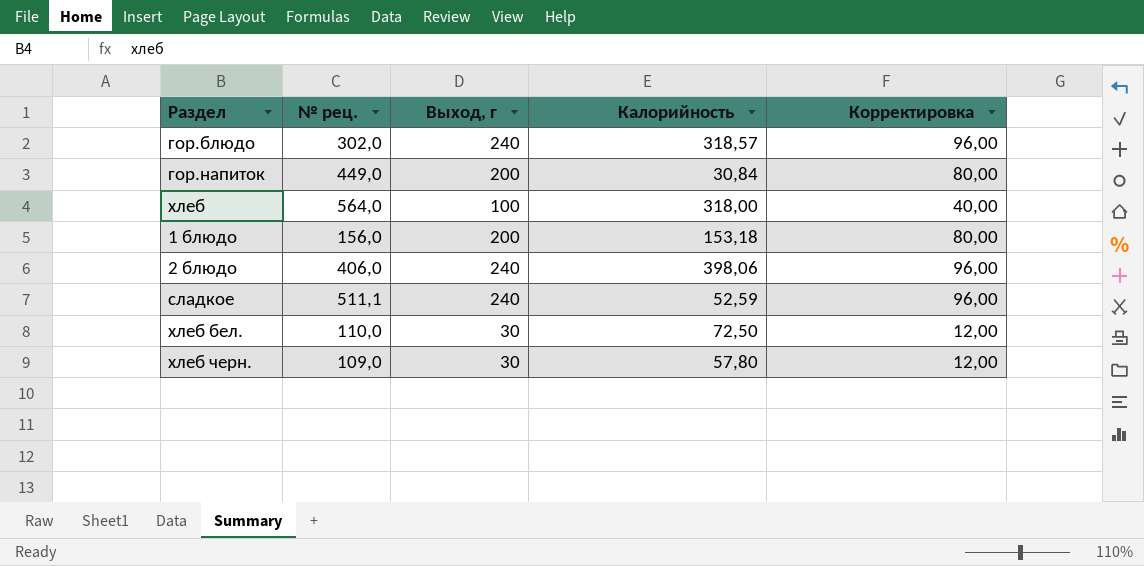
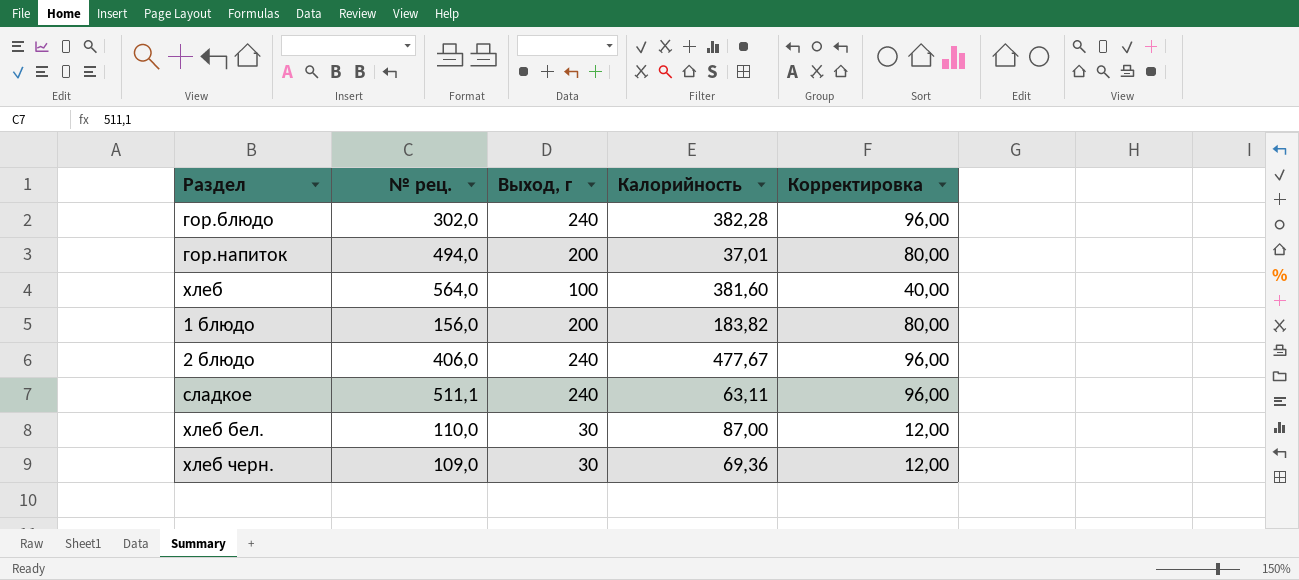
гор.блюдо | Калорийность: 318,57 -> 382,28
гор.напиток | № рец.: 449,0 -> 494,0
гор.напиток | Калорийность: 30,84 -> 37,01
хлеб | Калорийность: 318,00 -> 381,60
1 блюдо | Калорийность: 153,18 -> 183,82
2 блюдо | Калорийность: 398,06 -> 477,67
сладкое | Калорийность: 52,59 -> 63,11
хлеб бел. | Калорийность: 72,50 -> 87,00
хлеб черн. | Калорийность: 57,80 -> 69,36

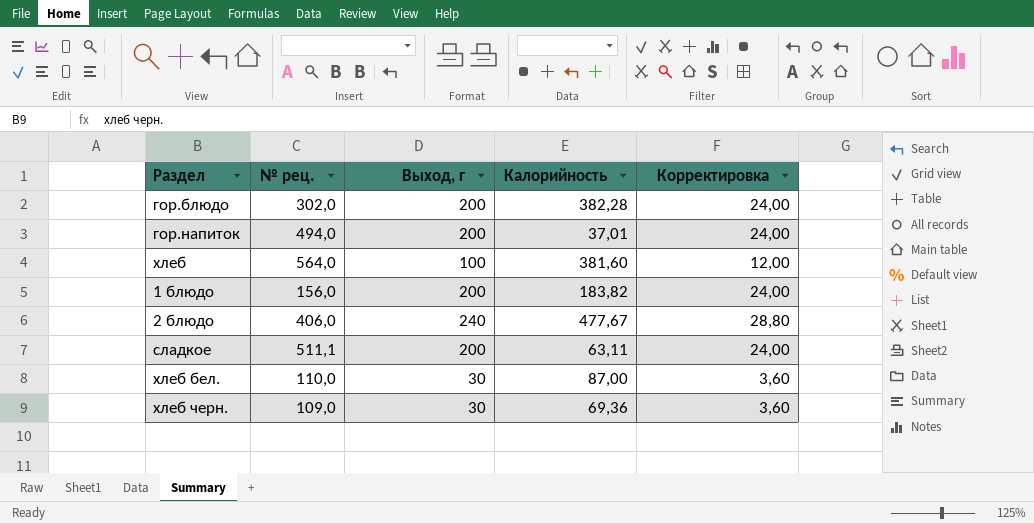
column Корректировка | formula: [Выход, г] * 0,4 -> [Выход, г] * 0,12
гор.блюдо | Выход, г: 240 -> 200
сладкое | Выход, г: 240 -> 200

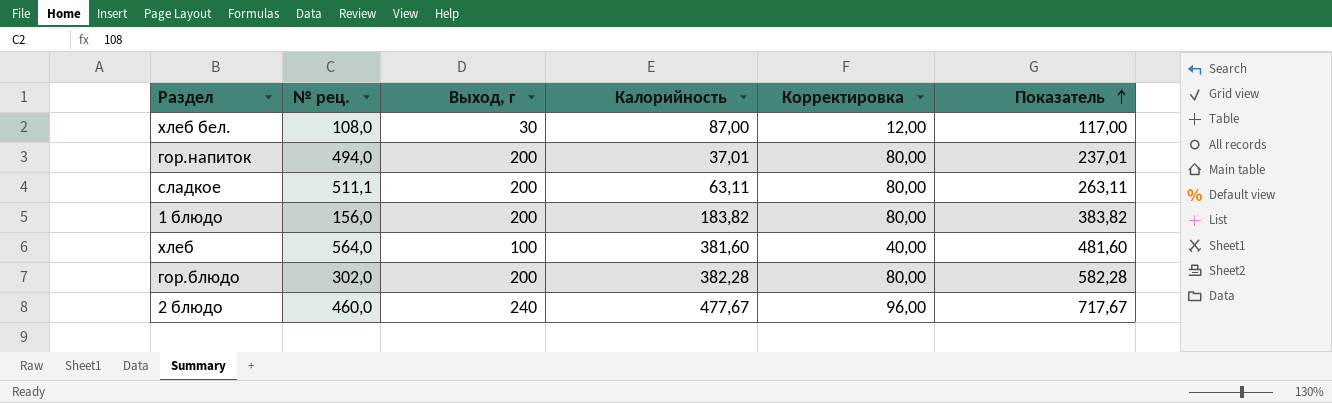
row order: none -> Показатель ascending
column Корректировка | formula: [Выход, г] * 0,12 -> [Выход, г] * 0,4
column Показатель | formula: none -> [Выход, г] + [Калорийность]
row хлеб черн.: 109,0 | 30 | 69,36 | 3,60 -> none
хлеб бел. | № рец.: 110,0 -> 108,0
2 блюдо | № рец.: 406,0 -> 460,0

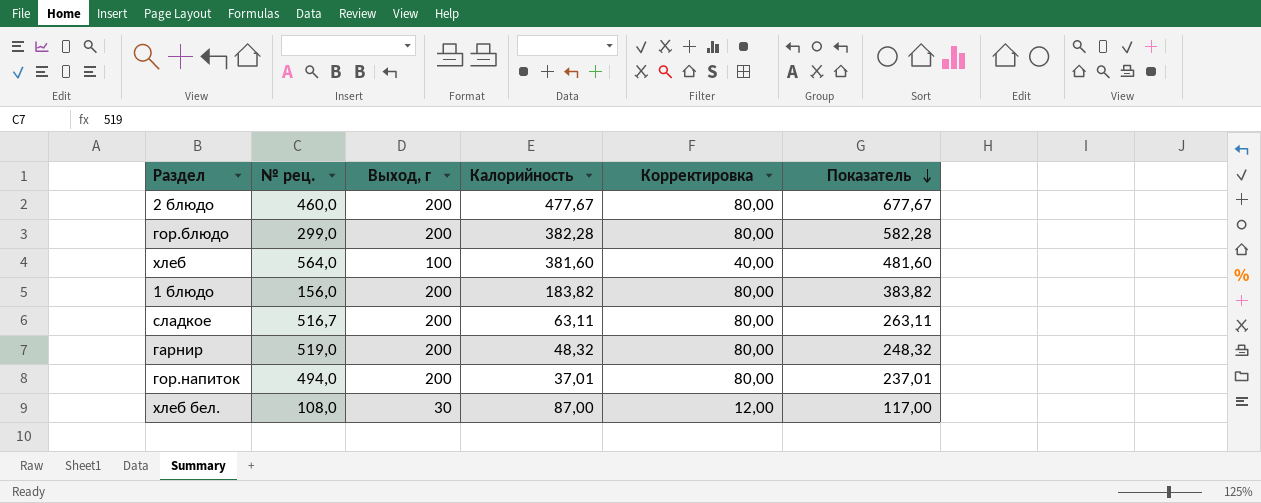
row order: Показатель ascending -> Показатель descending
2 блюдо | Выход, г: 240 -> 200
2 блюдо | Корректировка: 96,00 -> 80,00
2 блюдо | Показатель: 717,67 -> 677,67
гор.блюдо | № рец.: 302,0 -> 299,0
сладкое | № рец.: 511,1 -> 516,7
row гарнир: none -> 519,0 | 200 | 48,32 | 80,00 | 248,32

